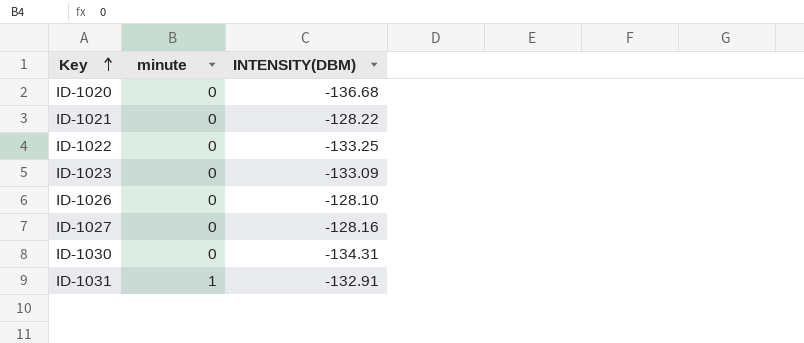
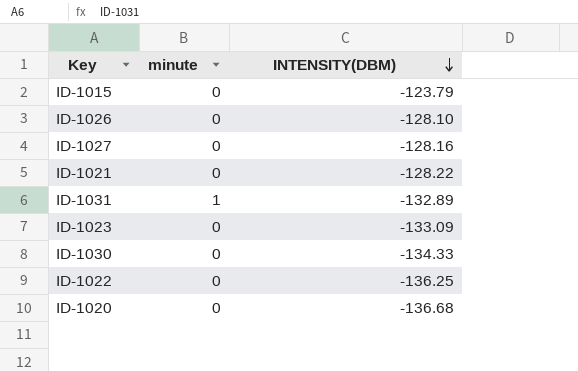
row order: Key ascending -> INTENSITY(DBM) descending
row ID-1015: none -> 0 | -123.79
ID-1031 | INTENSITY(DBM): -132.91 -> -132.89
ID-1030 | INTENSITY(DBM): -134.31 -> -134.33
ID-1022 | INTENSITY(DBM): -133.25 -> -136.25

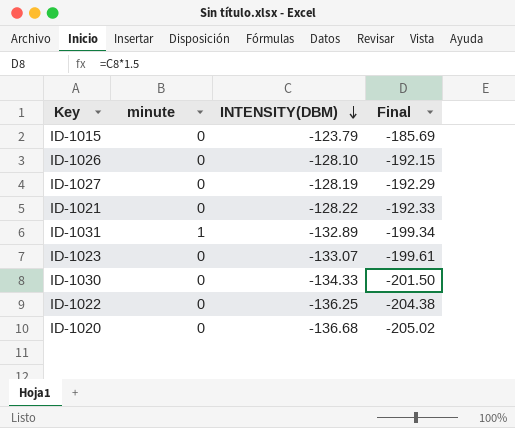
column Final | formula: none -> [INTENSITY(DBM)] * 1.5
ID-1027 | INTENSITY(DBM): -128.16 -> -128.19
ID-1023 | INTENSITY(DBM): -133.09 -> -133.07

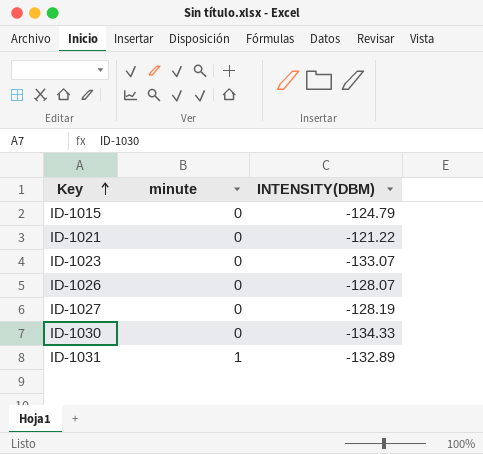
row order: INTENSITY(DBM) descending -> Key ascending
column Final | formula: [INTENSITY(DBM)] * 1.5 -> none
row ID-1022: 0 | -136.25 | -204.38 -> none
row ID-1020: 0 | -136.68 | -205.02 -> none
ID-1015 | INTENSITY(DBM): -123.79 -> -124.79
ID-1021 | INTENSITY(DBM): -128.22 -> -121.22
ID-1026 | INTENSITY(DBM): -128.10 -> -128.07

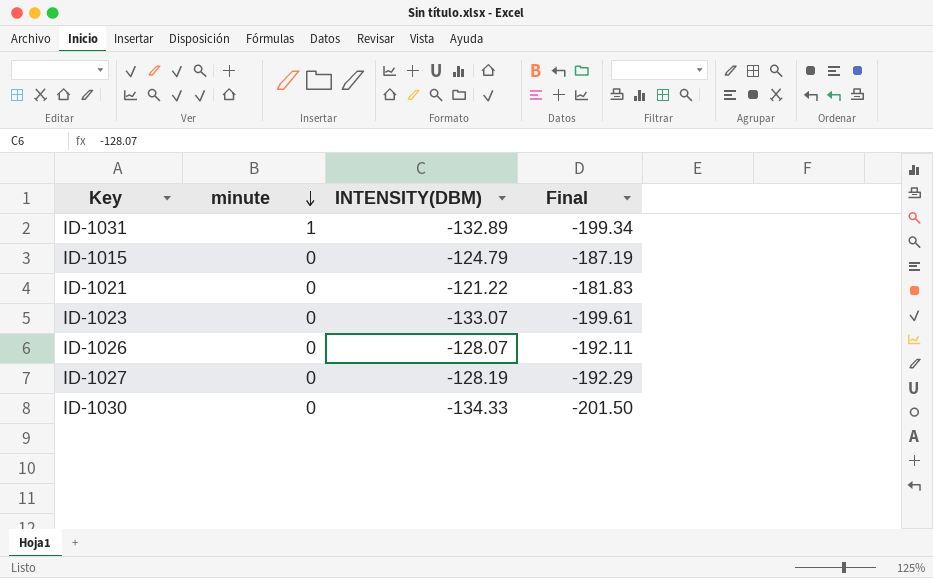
row order: Key ascending -> minute descending
column Final | formula: none -> [INTENSITY(DBM)] * 1.5

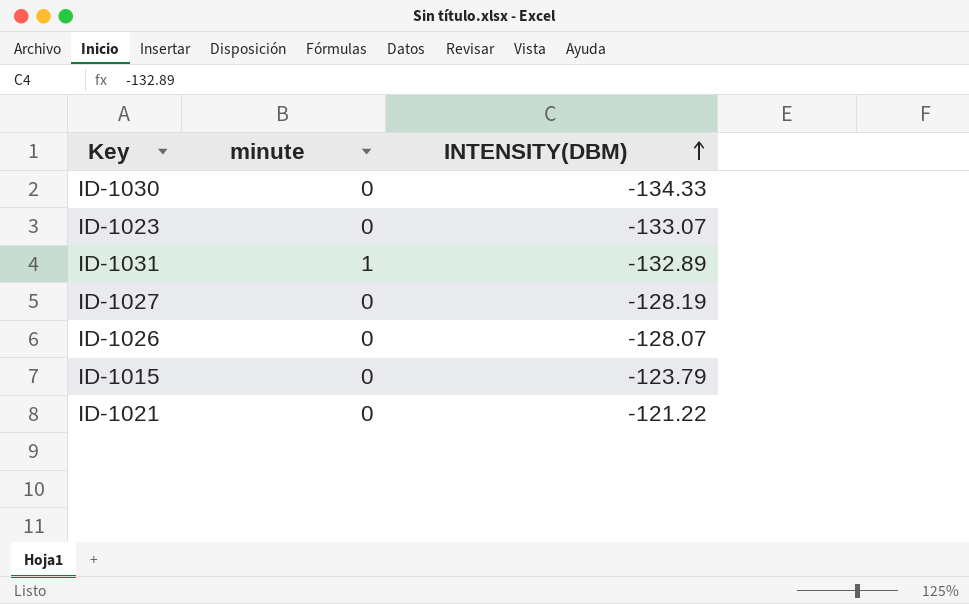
row order: minute descending -> INTENSITY(DBM) ascending
column Final | formula: [INTENSITY(DBM)] * 1.5 -> none
ID-1015 | INTENSITY(DBM): -124.79 -> -123.79

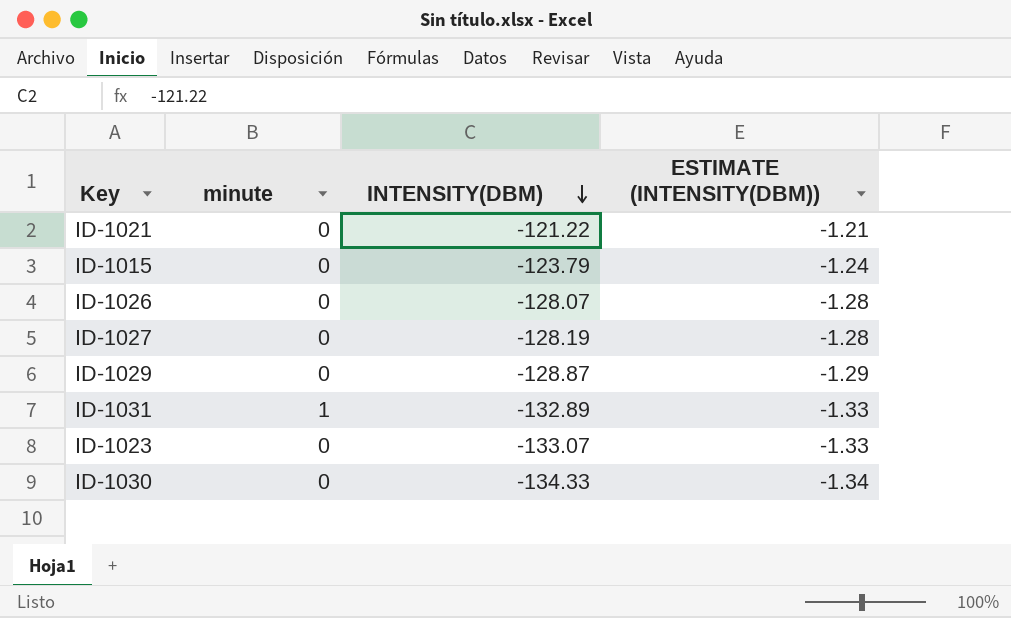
row order: INTENSITY(DBM) ascending -> INTENSITY(DBM) descending
column ESTIMATE (INTENSITY(DBM)) | formula: none -> [INTENSITY(DBM)] * 0.01
row ID-1029: none -> 0 | -128.87 | -1.29

